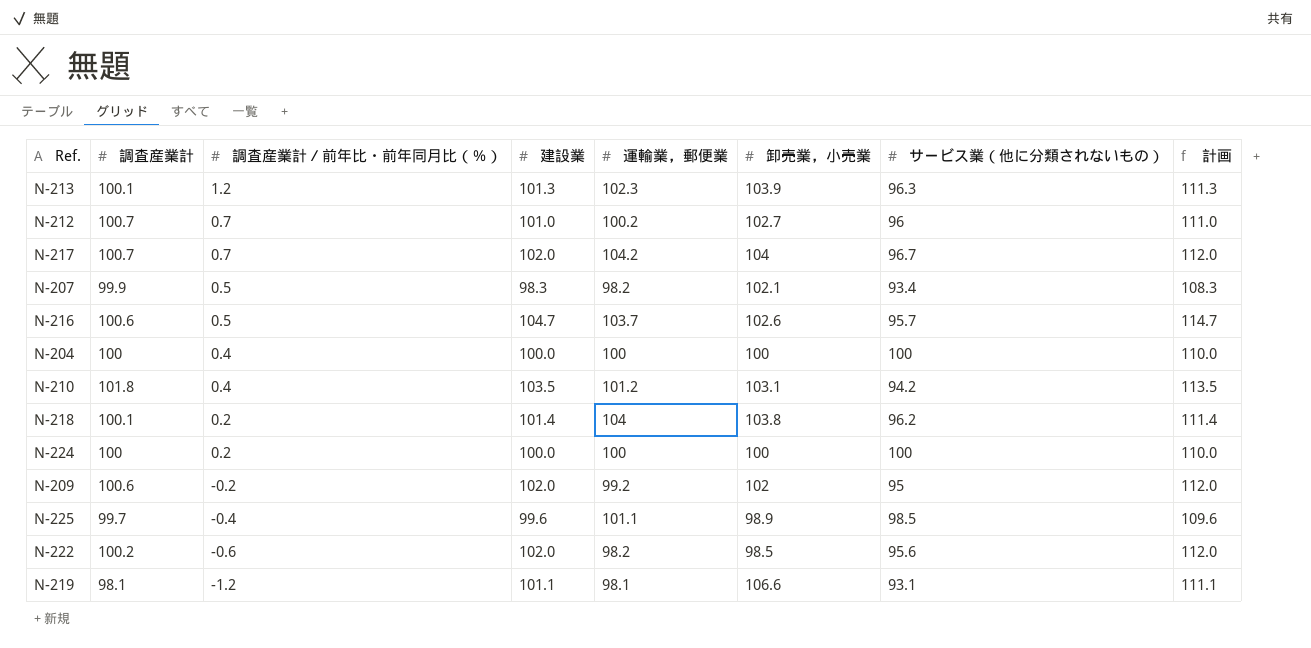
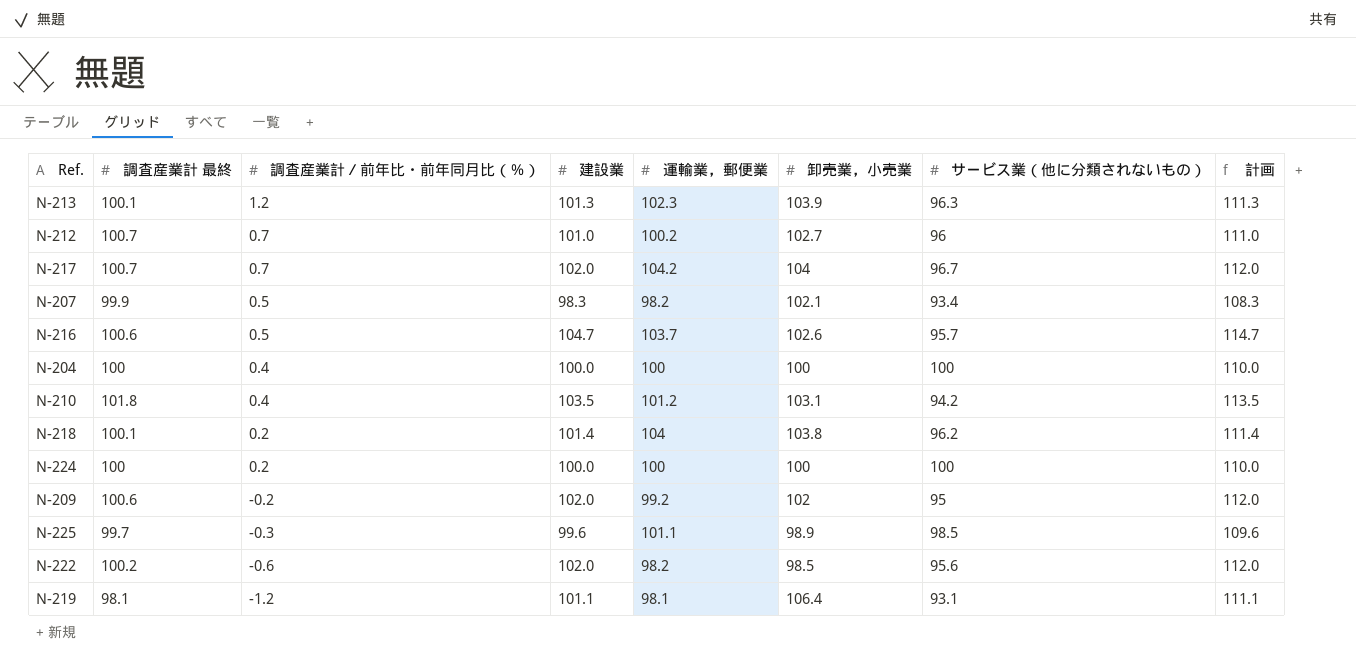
column name: 調査産業計 -> 調査産業計 最終
N-225 | 調査産業計／前年比・前年同月比（％）: -0.4 -> -0.3
N-219 | 卸売業，小売業: 106.6 -> 106.4

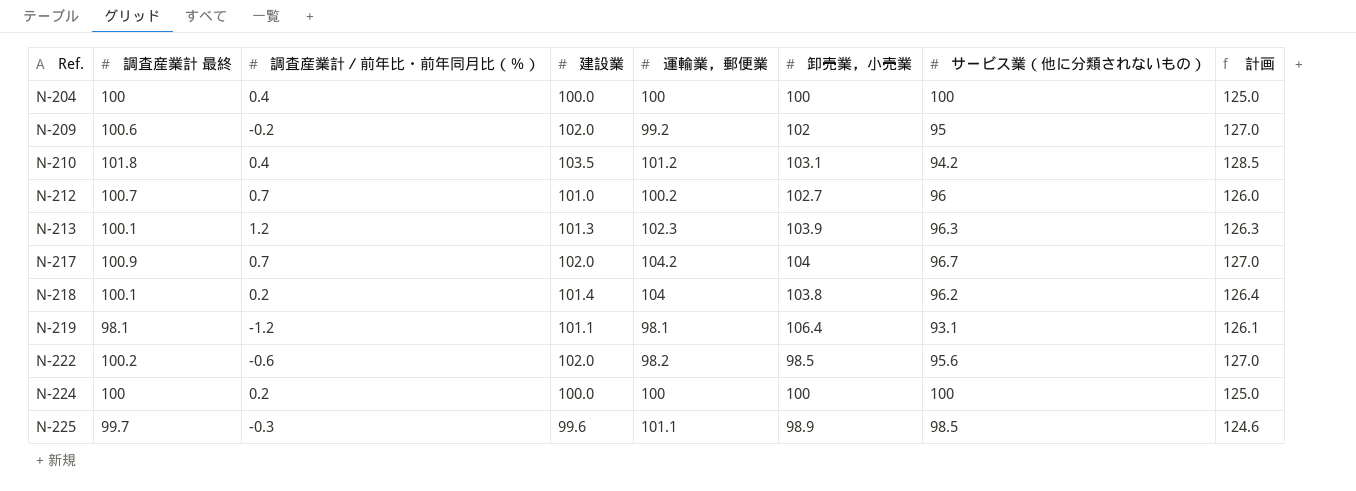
row order: 調査産業計／前年比・前年同月比（％） descending -> Ref. ascending
column 計画 | formula: [建設業] + 10 -> [建設業] + 25
row N-207: 99.9 | 0.5 | 98.3 | 98.2 | 102.1 | 93.4 | 108.3 -> none
row N-216: 100.6 | 0.5 | 104.7 | 103.7 | 102.6 | 95.7 | 114.7 -> none
N-217 | 調査産業計 最終: 100.7 -> 100.9

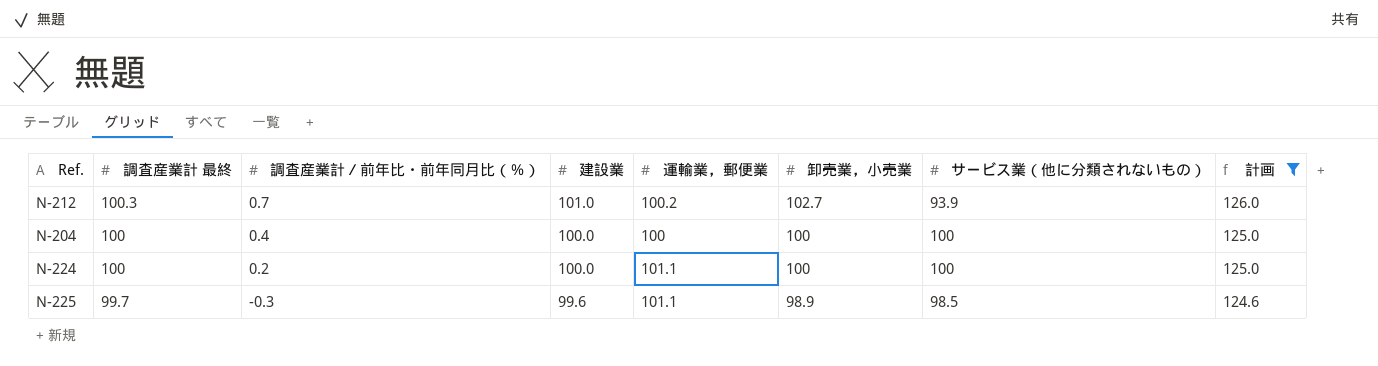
filter: none -> 計画 <= 126.0
row order: Ref. ascending -> 調査産業計 最終 descending
N-212 | 調査産業計 最終: 100.7 -> 100.3
N-212 | サービス業（他に分類されないもの）: 96 -> 93.9
N-224 | 運輸業，郵便業: 100 -> 101.1

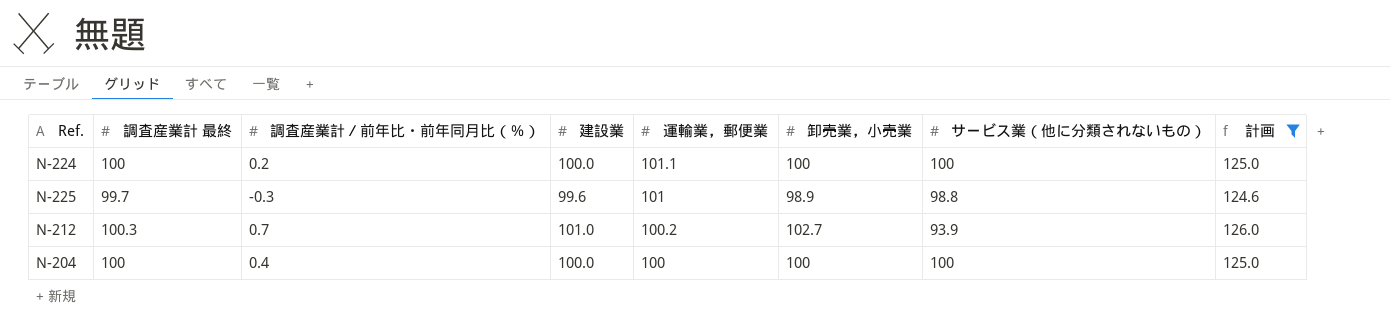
row order: 調査産業計 最終 descending -> 運輸業，郵便業 descending
N-225 | 運輸業，郵便業: 101.1 -> 101
N-225 | サービス業（他に分類されないもの）: 98.5 -> 98.8

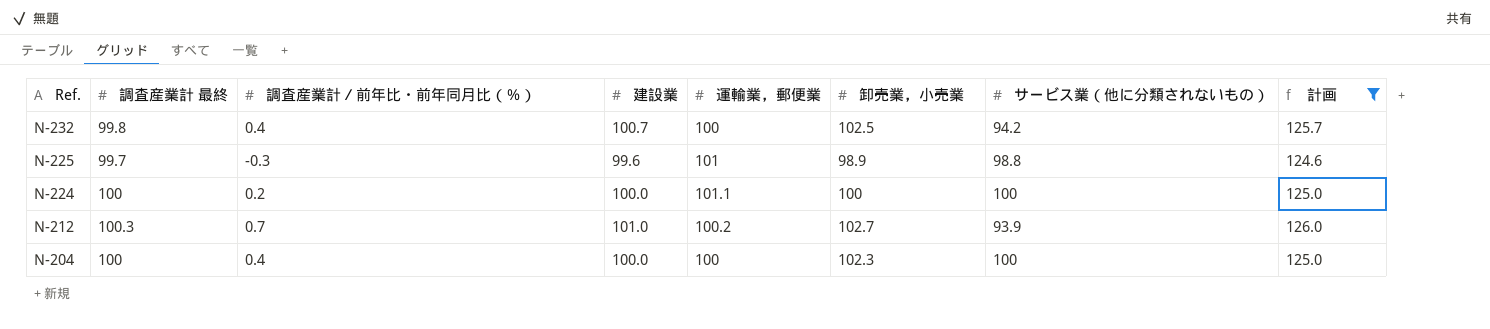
row order: 運輸業，郵便業 descending -> Ref. descending
row N-232: none -> 99.8 | 0.4 | 100.7 | 100 | 102.5 | 94.2 | 125.7
N-204 | 卸売業，小売業: 100 -> 102.3

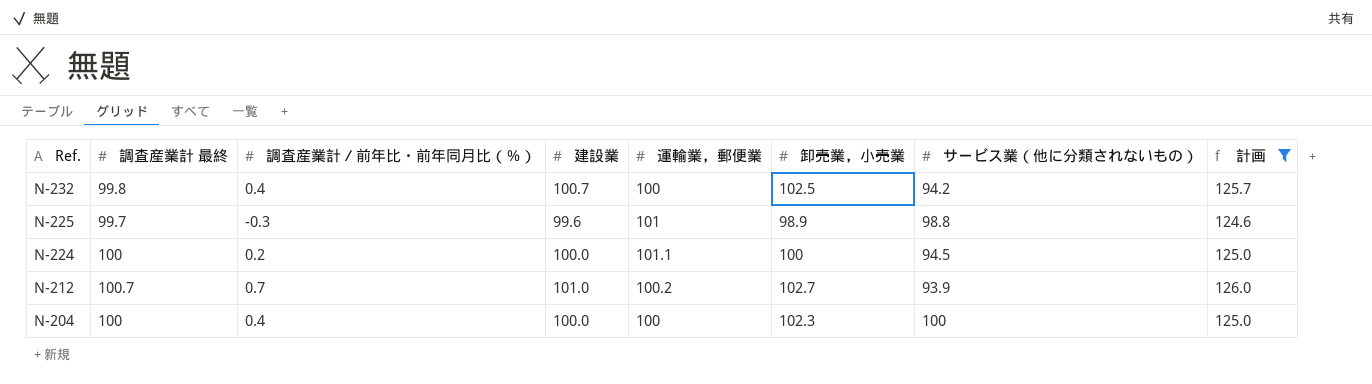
N-224 | サービス業（他に分類されないもの）: 100 -> 94.5
N-212 | 調査産業計 最終: 100.3 -> 100.7

